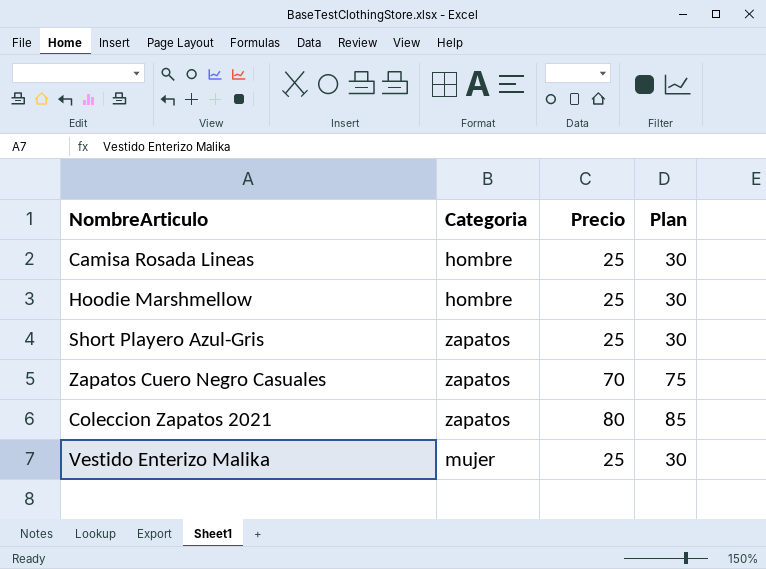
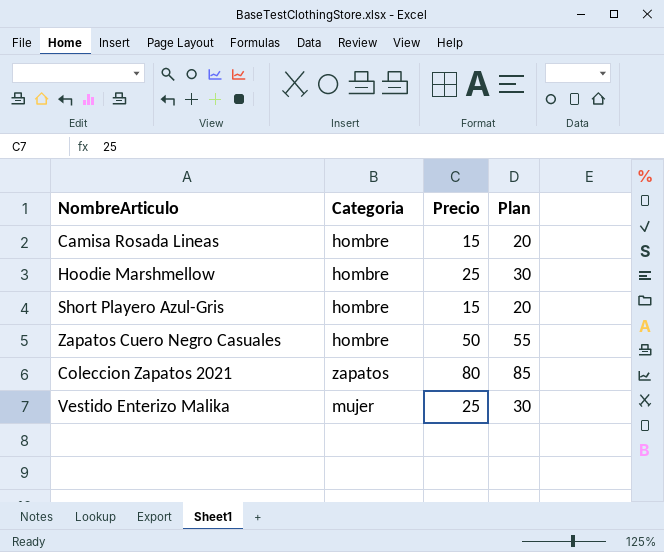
Camisa Rosada Lineas | Precio: 25 -> 15
Camisa Rosada Lineas | Plan: 30 -> 20
Short Playero Azul-Gris | Categoria: zapatos -> hombre
Short Playero Azul-Gris | Precio: 25 -> 15
Short Playero Azul-Gris | Plan: 30 -> 20
Zapatos Cuero Negro Casuales | Categoria: zapatos -> hombre
Zapatos Cuero Negro Casuales | Precio: 70 -> 50
Zapatos Cuero Negro Casuales | Plan: 75 -> 55

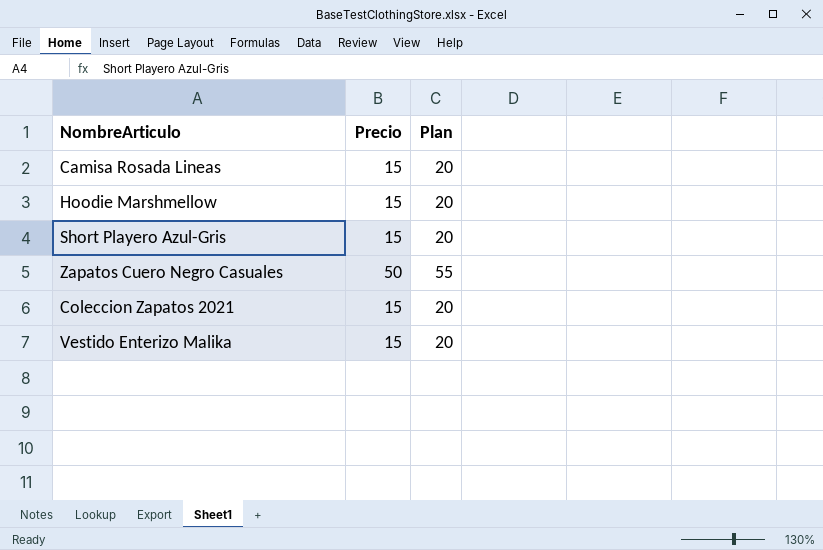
column Categoria | position: 2 -> none
Hoodie Marshmellow | Precio: 25 -> 15
Hoodie Marshmellow | Plan: 30 -> 20
Coleccion Zapatos 2021 | Precio: 80 -> 15
Coleccion Zapatos 2021 | Plan: 85 -> 20
Vestido Enterizo Malika | Precio: 25 -> 15
Vestido Enterizo Malika | Plan: 30 -> 20

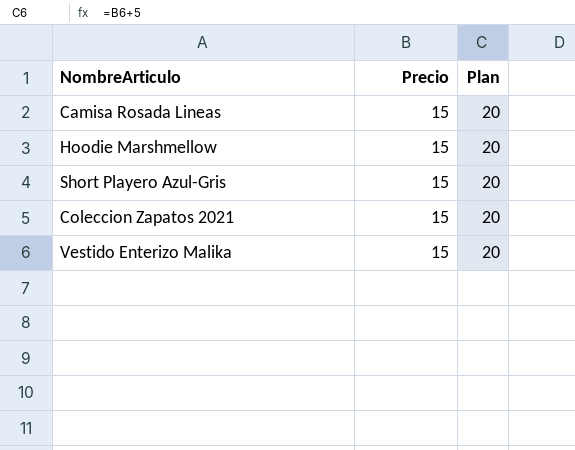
row Zapatos Cuero Negro Casuales: 50 | 55 -> none

